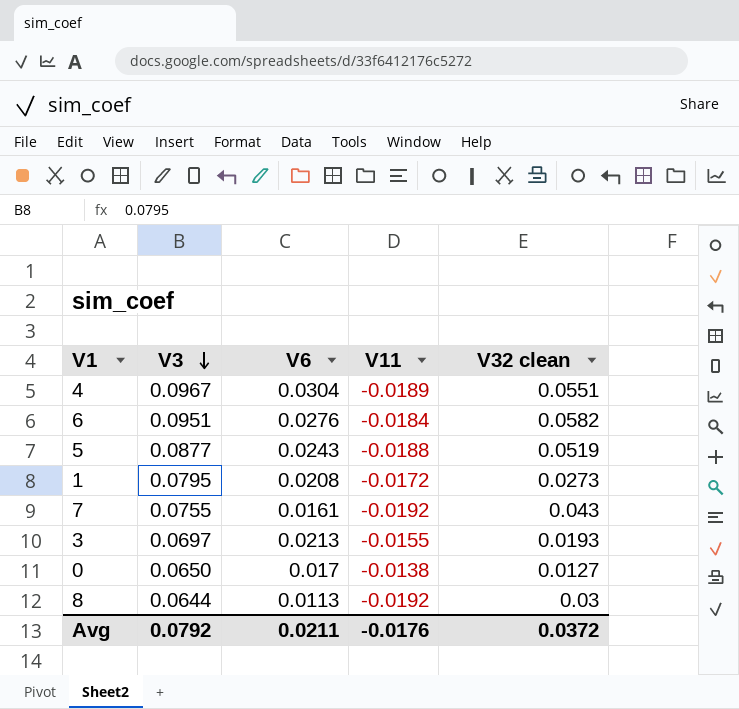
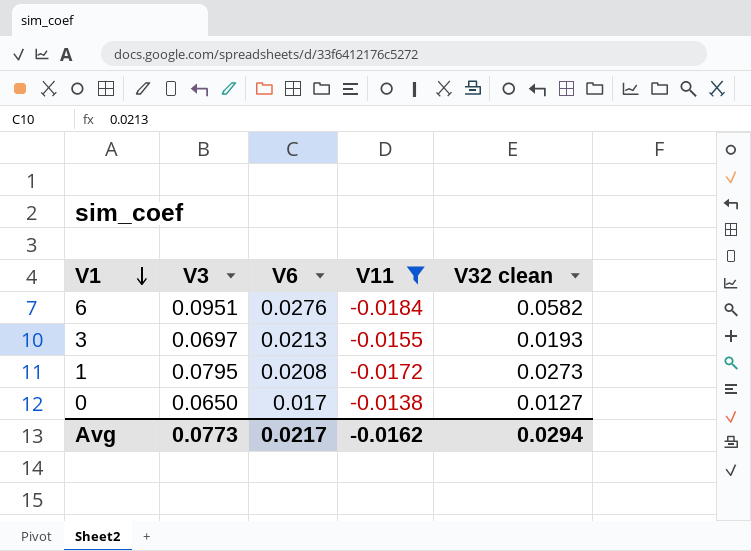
filter: none -> V11 >= -0.0184
row order: V3 descending -> V1 descending
Avg | V3: 0.0792 -> 0.0773
Avg | V6: 0.0211 -> 0.0217
Avg | V11: -0.0176 -> -0.0162
Avg | V32 clean: 0.0372 -> 0.0294

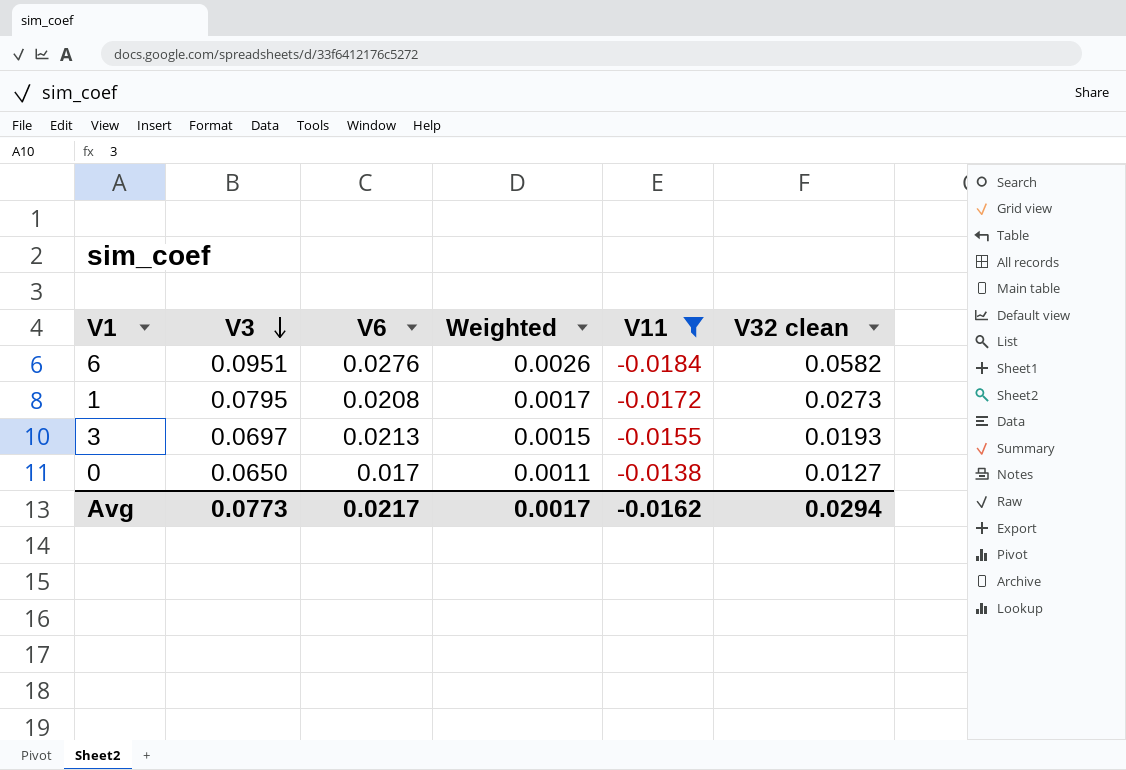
row order: V1 descending -> V3 descending
column Weighted | formula: none -> [V3] * [V6]

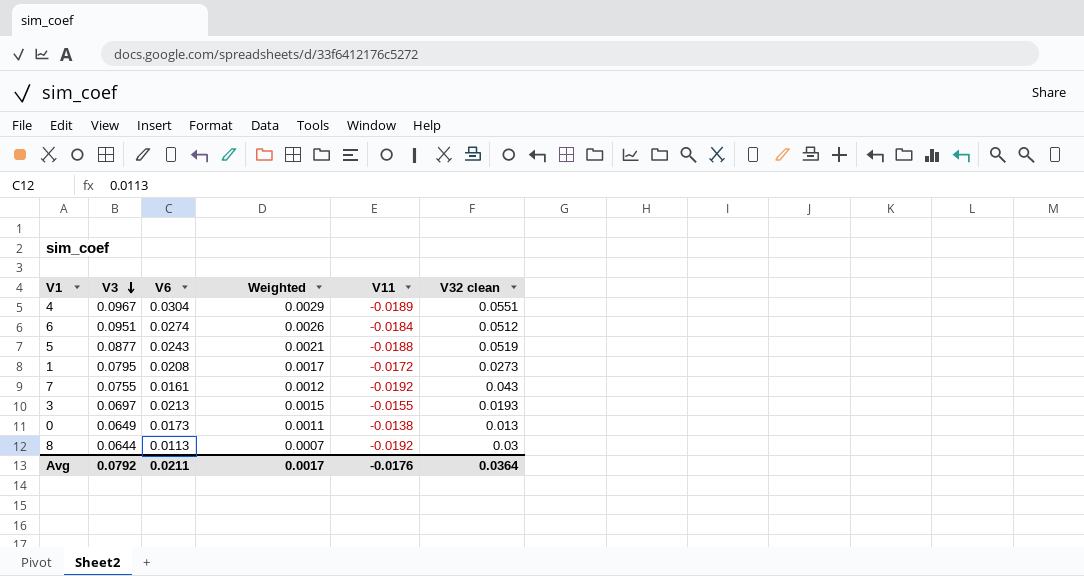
filter: V11 >= -0.0184 -> none
6 | V6: 0.0276 -> 0.0274
6 | V32 clean: 0.0582 -> 0.0512
0 | V3: 0.0650 -> 0.0649
0 | V6: 0.017 -> 0.0173
0 | V32 clean: 0.0127 -> 0.013
Avg | V3: 0.0773 -> 0.0792
Avg | V6: 0.0217 -> 0.0211
Avg | V11: -0.0162 -> -0.0176
Avg | V32 clean: 0.0294 -> 0.0364

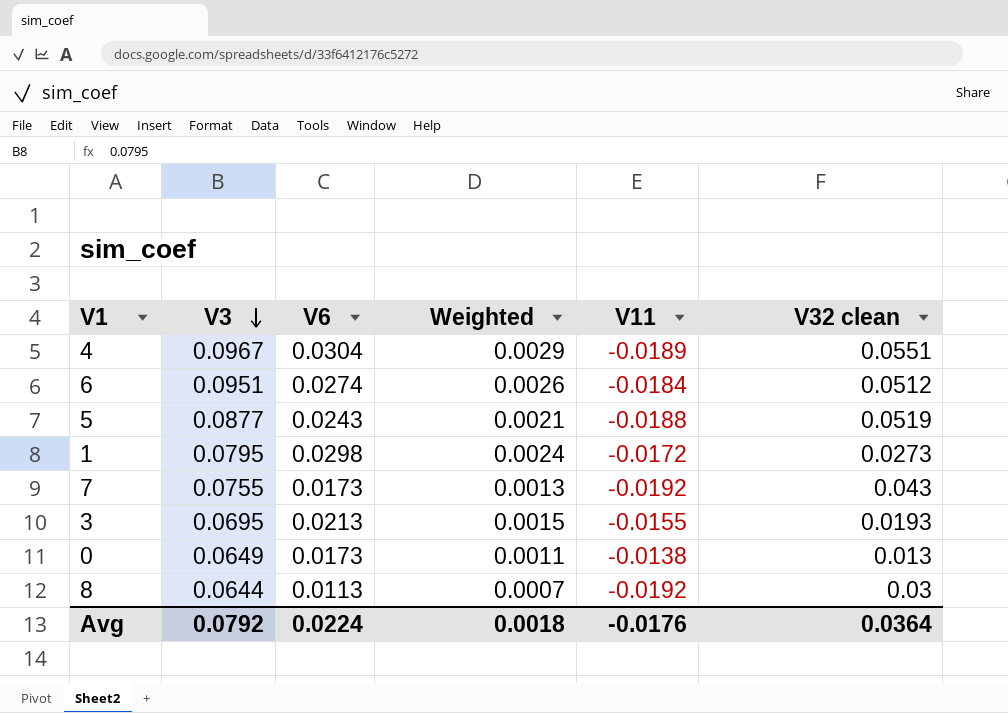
1 | V6: 0.0208 -> 0.0298
1 | Weighted: 0.0017 -> 0.0024
7 | V6: 0.0161 -> 0.0173
7 | Weighted: 0.0012 -> 0.0013
3 | V3: 0.0697 -> 0.0695
Avg | V6: 0.0211 -> 0.0224
Avg | Weighted: 0.0017 -> 0.0018

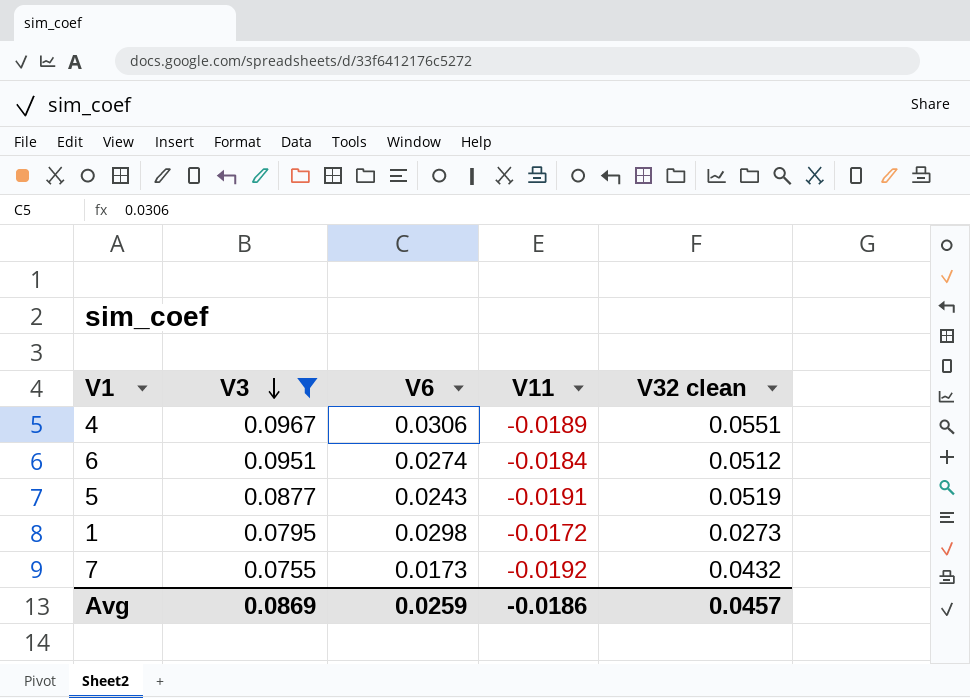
filter: none -> V3 >= 0.0755
column Weighted | formula: [V3] * [V6] -> none
4 | V6: 0.0304 -> 0.0306
5 | V11: -0.0188 -> -0.0191
7 | V32 clean: 0.043 -> 0.0432
Avg | V3: 0.0792 -> 0.0869
Avg | V6: 0.0224 -> 0.0259
Avg | V11: -0.0176 -> -0.0186
Avg | V32 clean: 0.0364 -> 0.0457

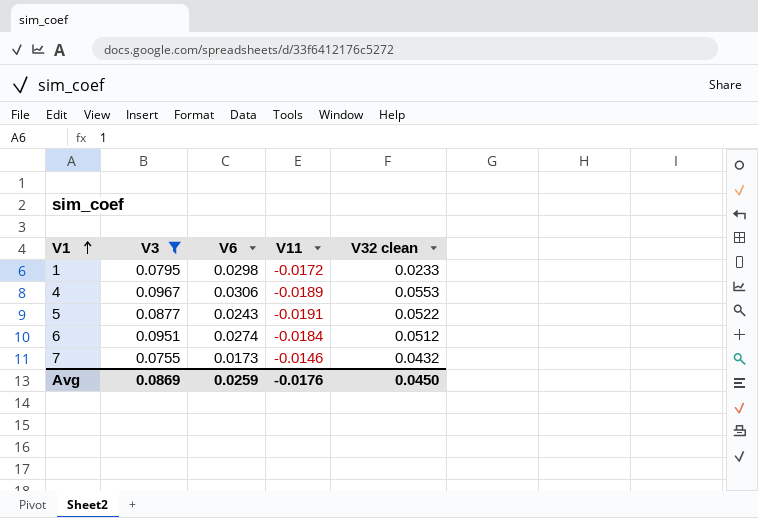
row order: V3 descending -> V1 ascending
1 | V32 clean: 0.0273 -> 0.0233
4 | V32 clean: 0.0551 -> 0.0553
5 | V32 clean: 0.0519 -> 0.0522
7 | V11: -0.0192 -> -0.0146
Avg | V11: -0.0186 -> -0.0176
Avg | V32 clean: 0.0457 -> 0.0450

